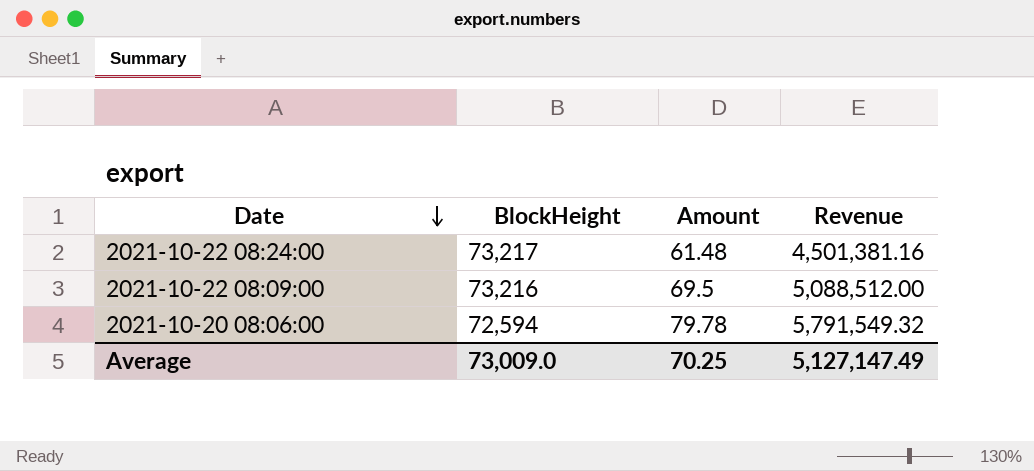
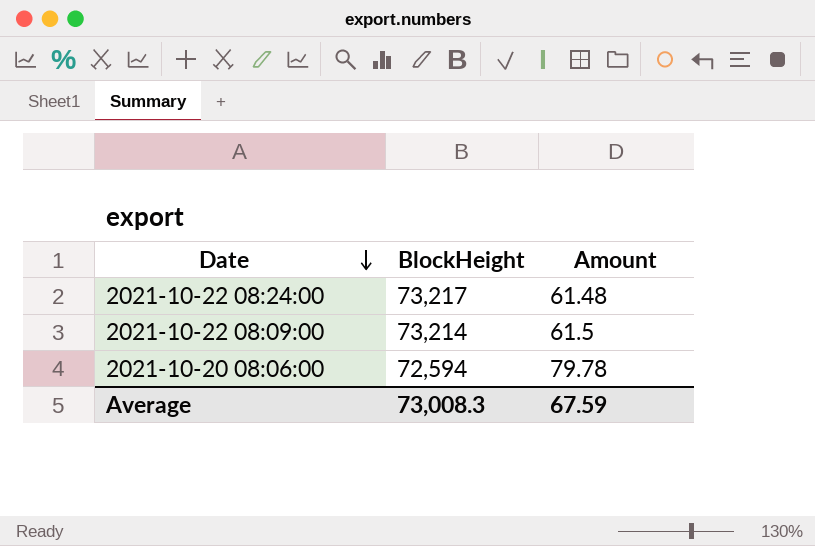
column Revenue | formula: [BlockHeight] * [Amount] -> none
2021-10-22 08:09:00 | BlockHeight: 73,216 -> 73,214
2021-10-22 08:09:00 | Amount: 69.5 -> 61.5
Average | BlockHeight: 73,009.0 -> 73,008.3
Average | Amount: 70.25 -> 67.59

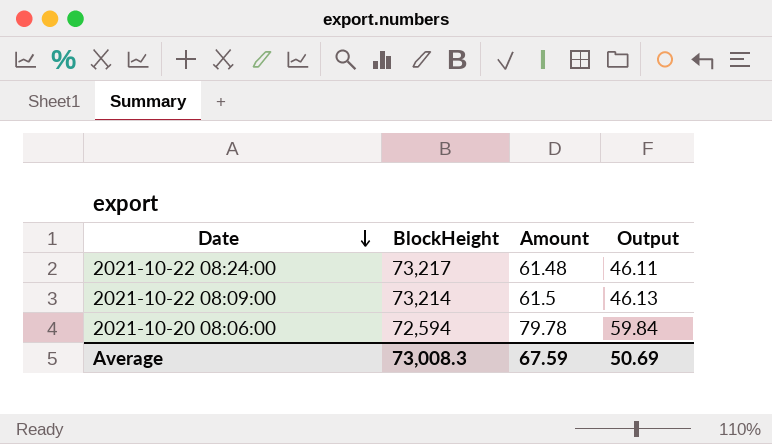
column Output | formula: none -> [Amount] * 0.75

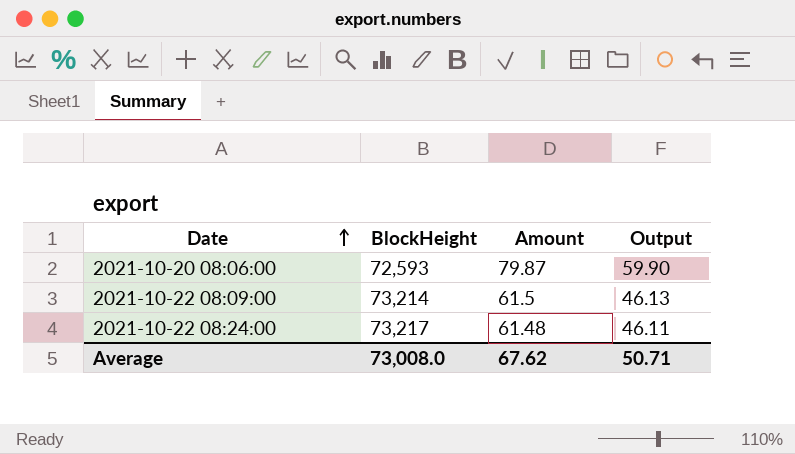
row order: Date descending -> Date ascending
2021-10-20 08:06:00 | BlockHeight: 72,594 -> 72,593
2021-10-20 08:06:00 | Amount: 79.78 -> 79.87
2021-10-20 08:06:00 | Output: 59.84 -> 59.90
Average | BlockHeight: 73,008.3 -> 73,008.0
Average | Amount: 67.59 -> 67.62
Average | Output: 50.69 -> 50.71

